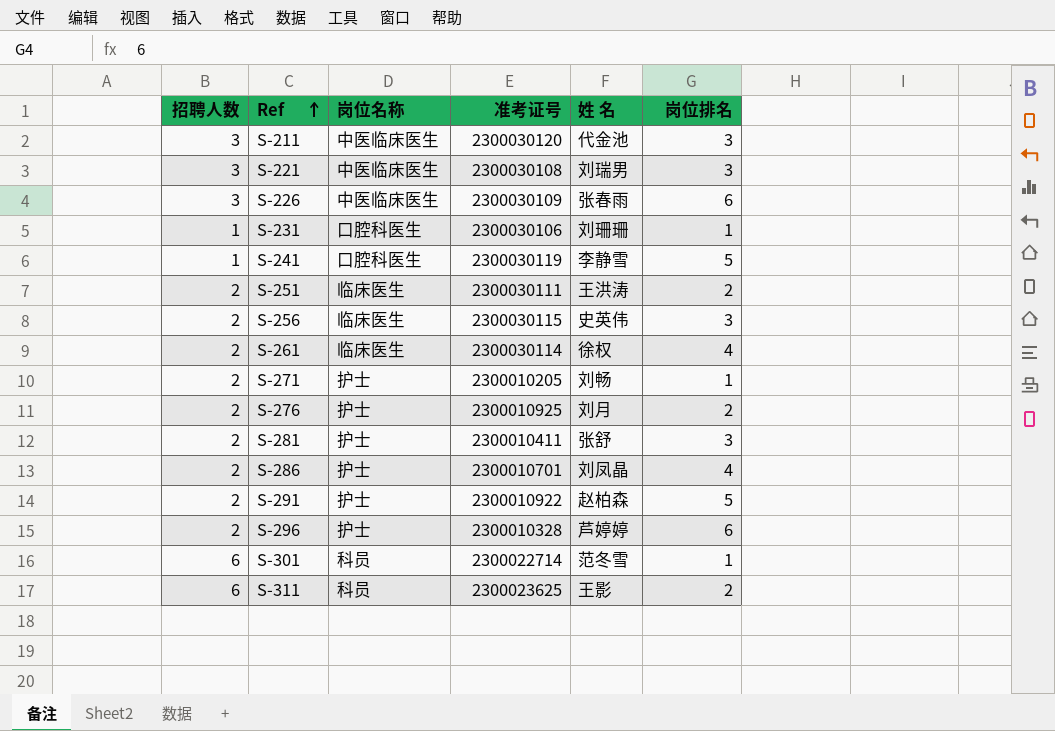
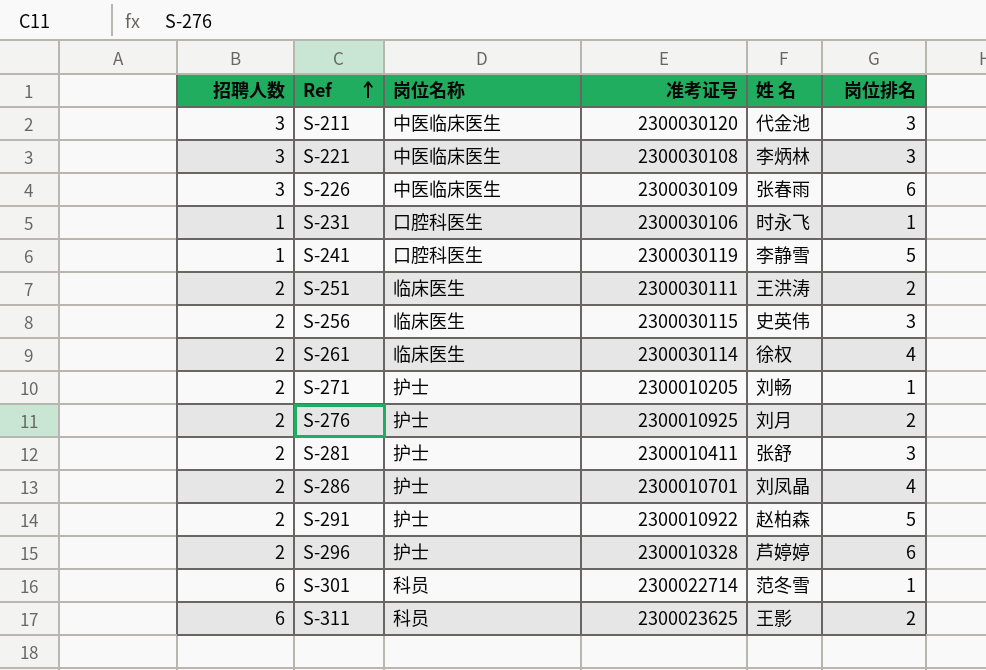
S-221 | 姓 名: 刘瑞男 -> 李炳林
S-231 | 姓 名: 刘珊珊 -> 时永飞

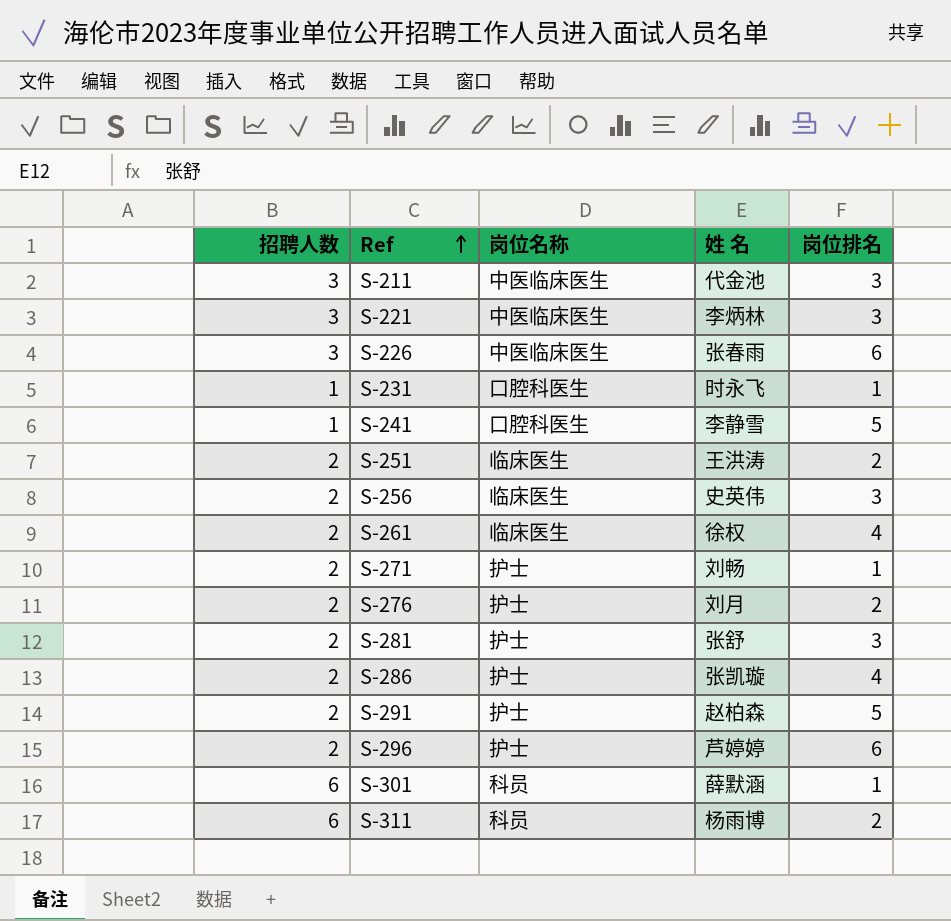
column 准考证号 | position: 4 -> none
S-286 | 姓 名: 刘凤晶 -> 张凯璇
S-301 | 姓 名: 范冬雪 -> 薛默涵
S-311 | 姓 名: 王影 -> 杨雨博

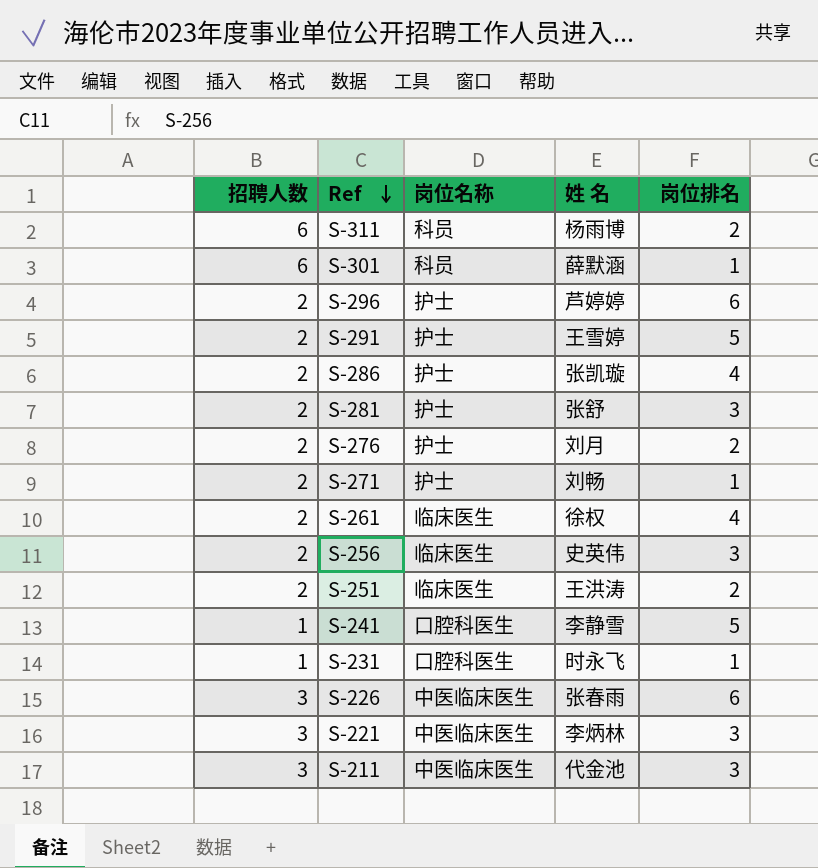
row order: Ref ascending -> Ref descending
S-291 | 姓 名: 赵柏森 -> 王雪婷

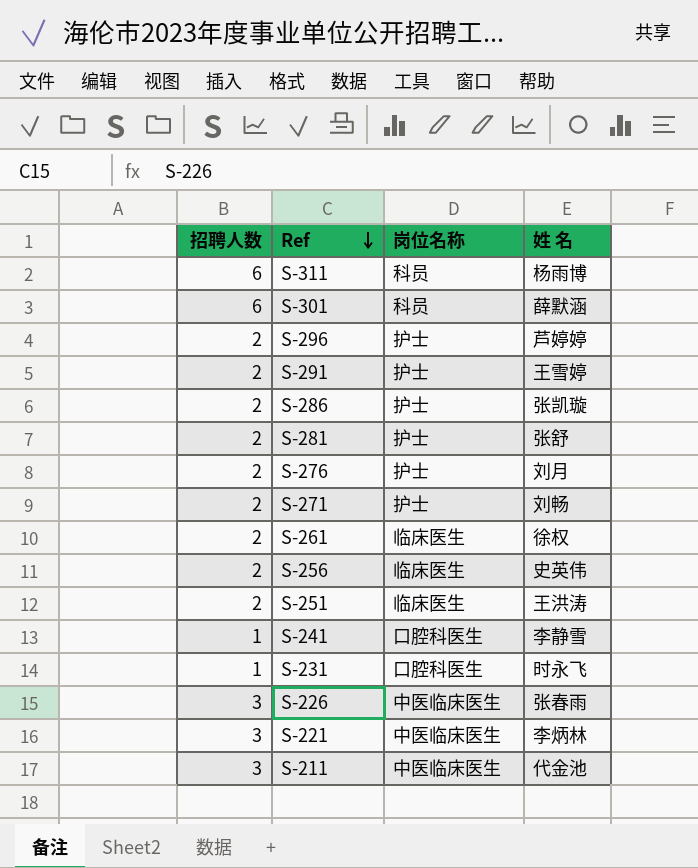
column 岗位排名 | position: 5 -> none

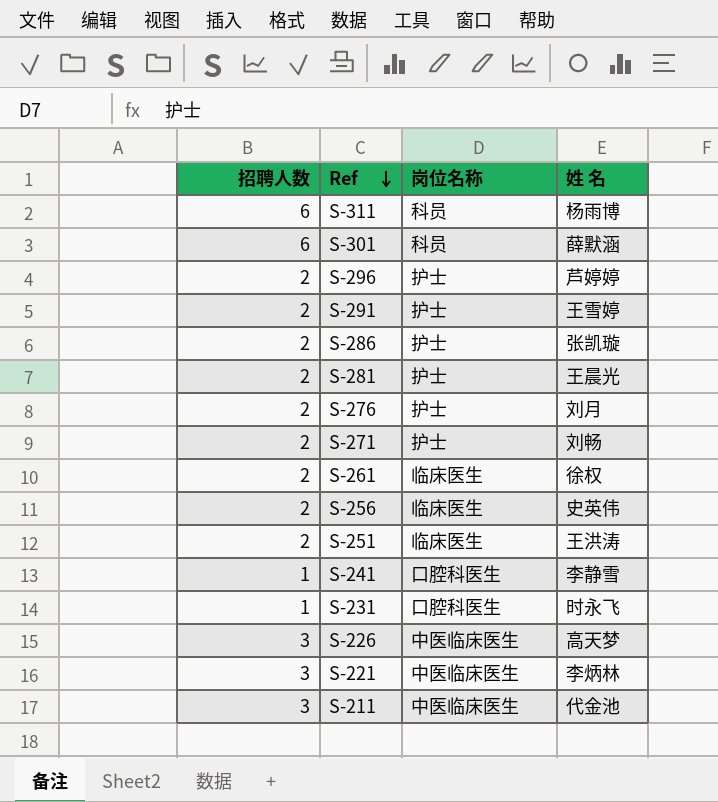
S-281 | 姓 名: 张舒 -> 王晨光
S-226 | 姓 名: 张春雨 -> 高天梦

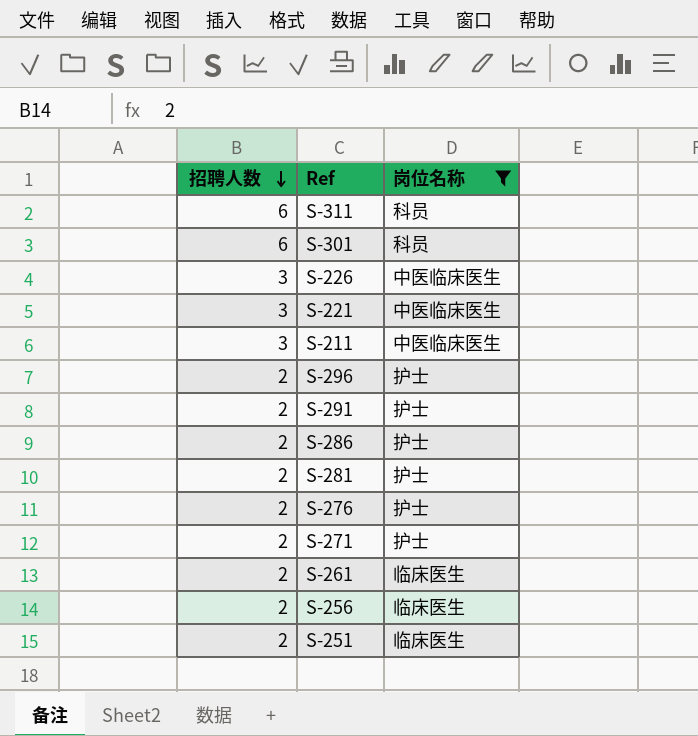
filter: none -> 岗位名称 != 口腔科医生
row order: Ref descending -> 招聘人数 descending
column 姓 名 | position: 4 -> none

